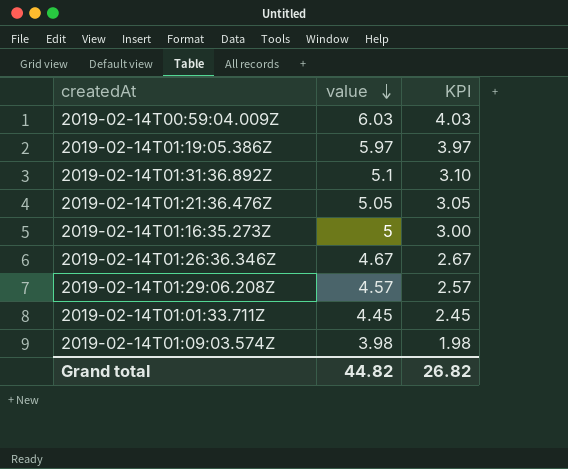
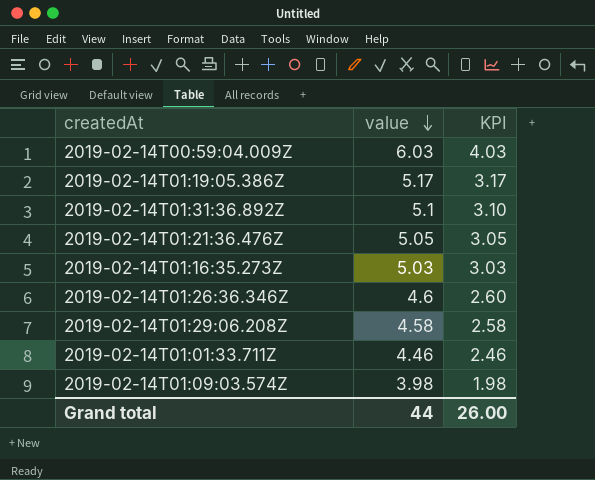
2019-02-14T01:19:05.386Z | value: 5.97 -> 5.17
2019-02-14T01:19:05.386Z | KPI: 3.97 -> 3.17
2019-02-14T01:16:35.273Z | value: 5 -> 5.03
2019-02-14T01:16:35.273Z | KPI: 3.00 -> 3.03
2019-02-14T01:26:36.346Z | value: 4.67 -> 4.6
2019-02-14T01:26:36.346Z | KPI: 2.67 -> 2.60
2019-02-14T01:29:06.208Z | value: 4.57 -> 4.58
2019-02-14T01:29:06.208Z | KPI: 2.57 -> 2.58
2019-02-14T01:01:33.711Z | value: 4.45 -> 4.46
2019-02-14T01:01:33.711Z | KPI: 2.45 -> 2.46
Grand total | value: 44.82 -> 44
Grand total | KPI: 26.82 -> 26.00

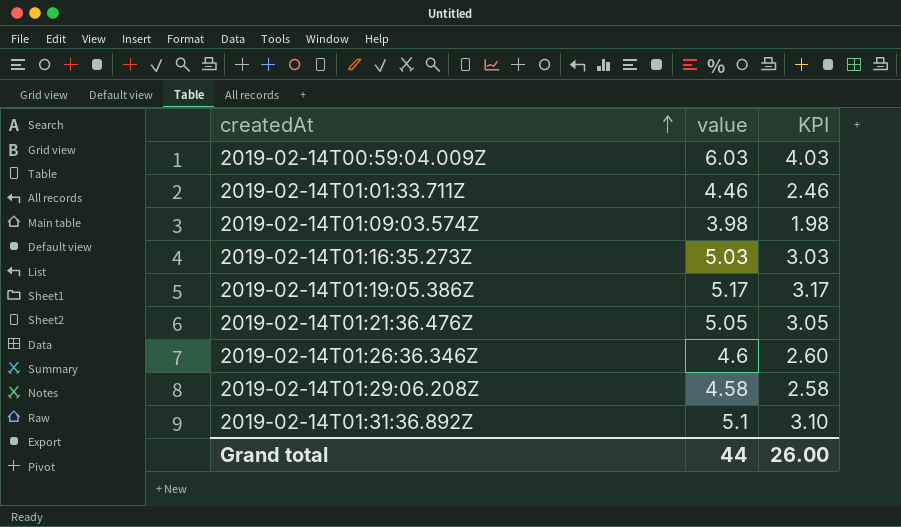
row order: value descending -> createdAt ascending

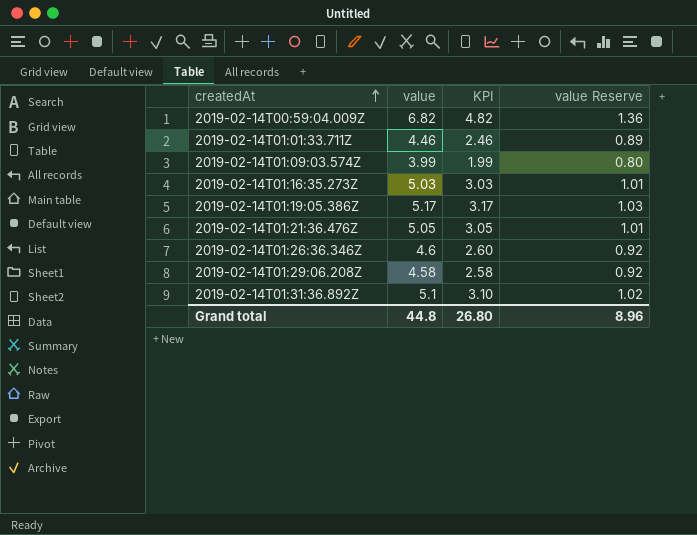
column value Reserve | formula: none -> [value] * 0.2
2019-02-14T00:59:04.009Z | value: 6.03 -> 6.82
2019-02-14T00:59:04.009Z | KPI: 4.03 -> 4.82
2019-02-14T01:09:03.574Z | value: 3.98 -> 3.99
2019-02-14T01:09:03.574Z | KPI: 1.98 -> 1.99
Grand total | value: 44 -> 44.8
Grand total | KPI: 26.00 -> 26.80

